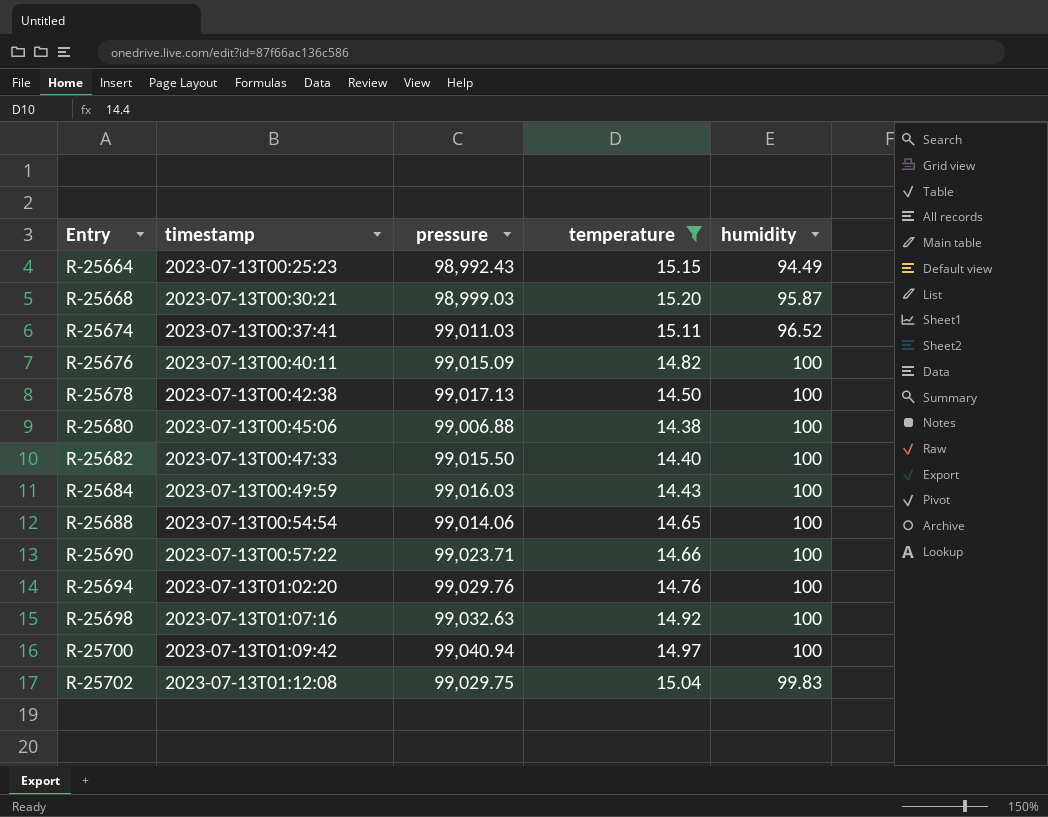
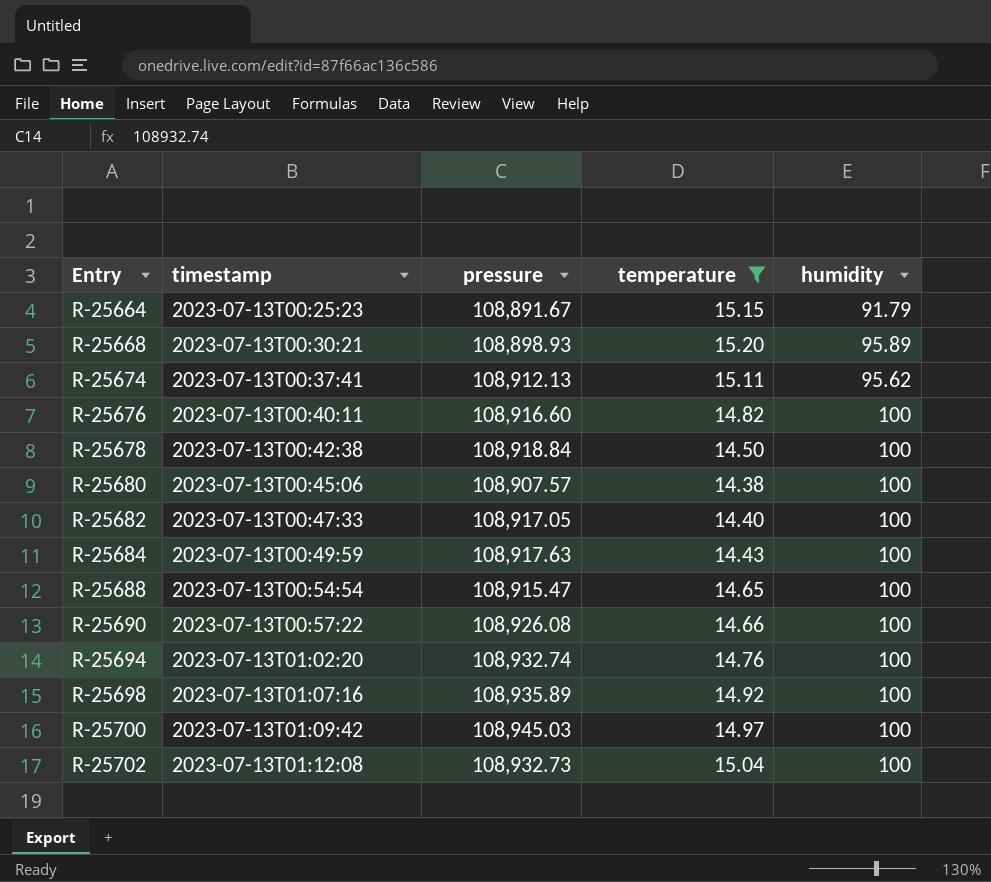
R-25664 | pressure: 98,992.43 -> 108,891.67
R-25664 | humidity: 94.49 -> 91.79
R-25668 | pressure: 98,999.03 -> 108,898.93
R-25668 | humidity: 95.87 -> 95.89
R-25674 | pressure: 99,011.03 -> 108,912.13
R-25674 | humidity: 96.52 -> 95.62
R-25676 | pressure: 99,015.09 -> 108,916.60
R-25678 | pressure: 99,017.13 -> 108,918.84
R-25680 | pressure: 99,006.88 -> 108,907.57
R-25682 | pressure: 99,015.50 -> 108,917.05
R-25684 | pressure: 99,016.03 -> 108,917.63
R-25688 | pressure: 99,014.06 -> 108,915.47
R-25690 | pressure: 99,023.71 -> 108,926.08
R-25694 | pressure: 99,029.76 -> 108,932.74
R-25698 | pressure: 99,032.63 -> 108,935.89
R-25700 | pressure: 99,040.94 -> 108,945.03
R-25702 | pressure: 99,029.75 -> 108,932.73
R-25702 | humidity: 99.83 -> 100

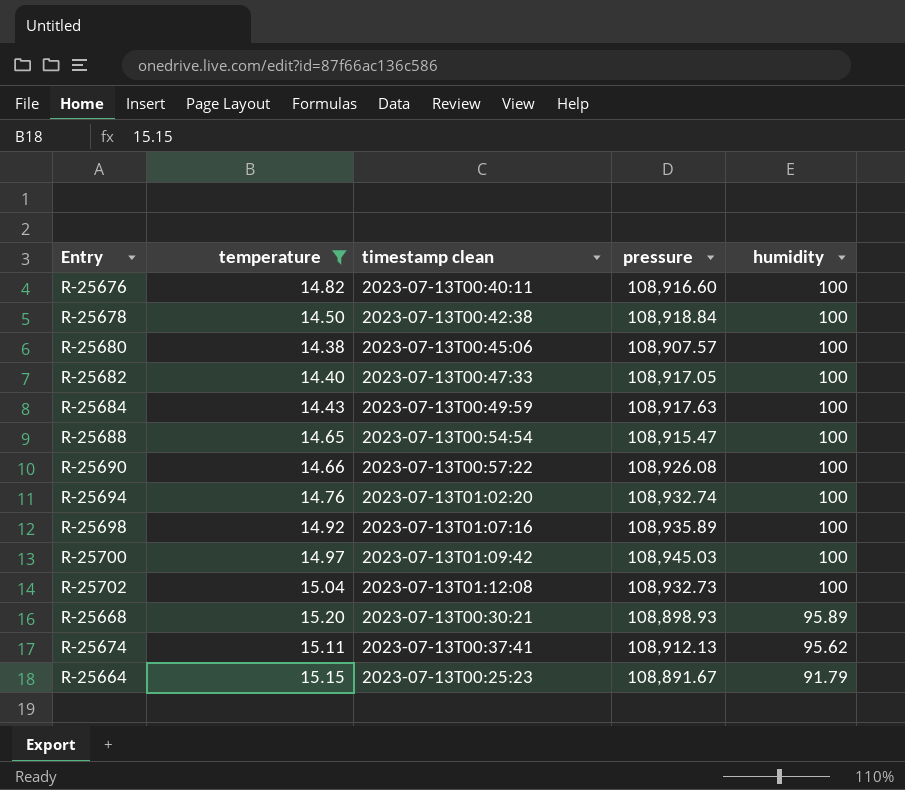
row order: Entry ascending -> humidity descending
column temperature | position: 4 -> 2
column name: timestamp -> timestamp clean

